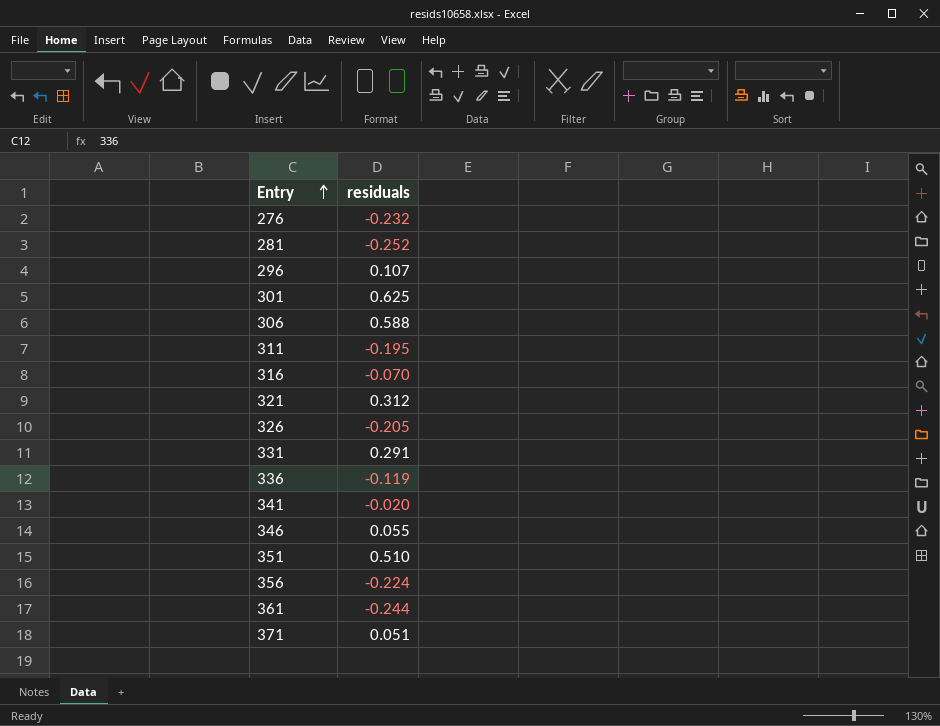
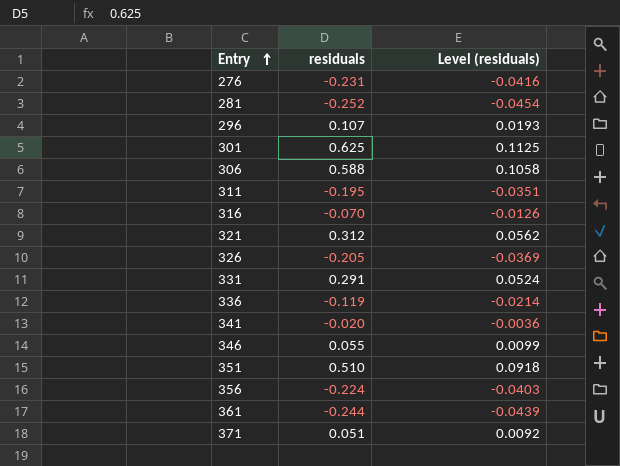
column Level (residuals) | formula: none -> [residuals] * 0.18
276 | residuals: -0.232 -> -0.231

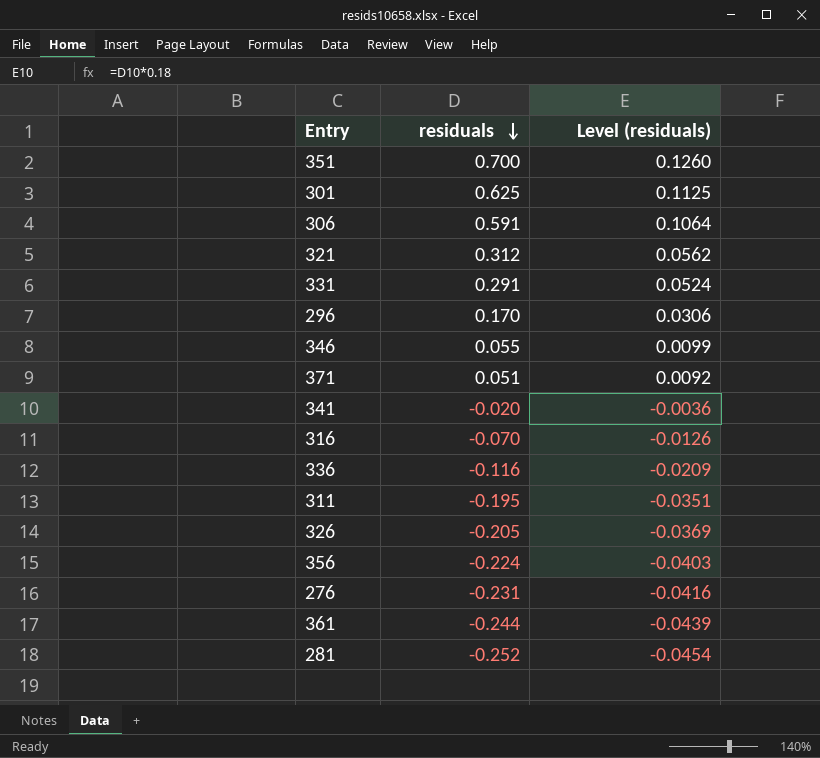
row order: Entry ascending -> residuals descending
351 | residuals: 0.510 -> 0.700
351 | Level (residuals): 0.0918 -> 0.1260
306 | residuals: 0.588 -> 0.591
306 | Level (residuals): 0.1058 -> 0.1064
296 | residuals: 0.107 -> 0.170
296 | Level (residuals): 0.0193 -> 0.0306
336 | residuals: -0.119 -> -0.116
336 | Level (residuals): -0.0214 -> -0.0209

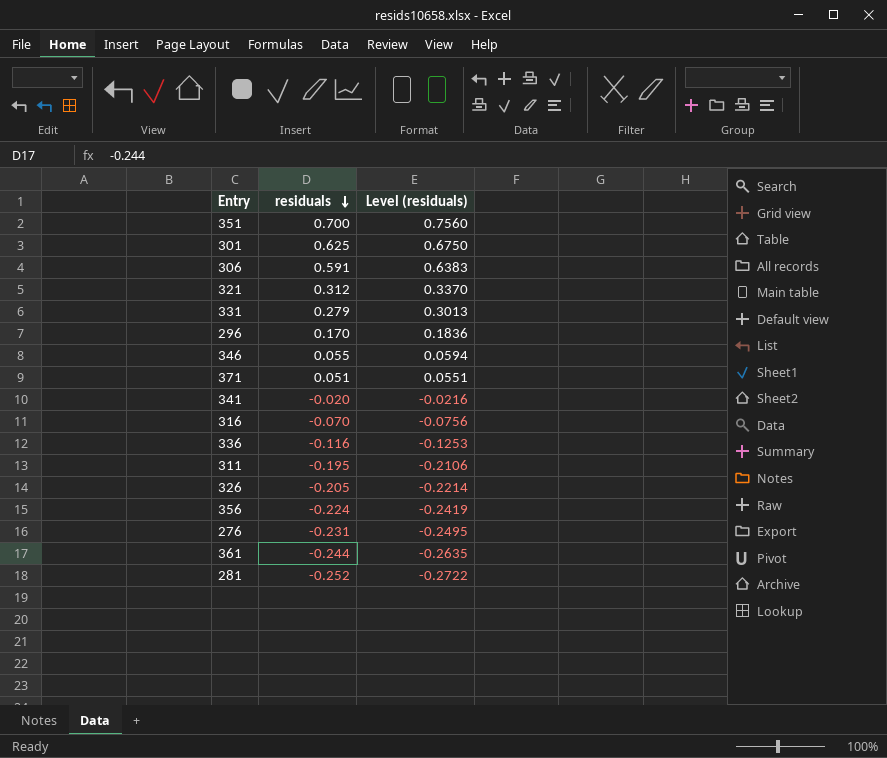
column Level (residuals) | formula: [residuals] * 0.18 -> [residuals] * 1.08
331 | residuals: 0.291 -> 0.279

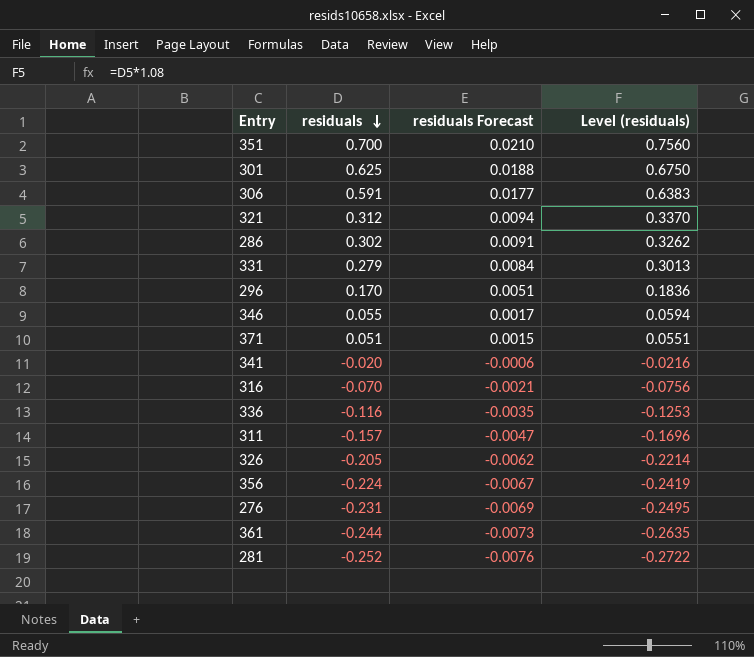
column residuals Forecast | formula: none -> [residuals] * 0.03
row 286: none -> 0.302 | 0.0091 | 0.3262
311 | residuals: -0.195 -> -0.157
311 | Level (residuals): -0.2106 -> -0.1696

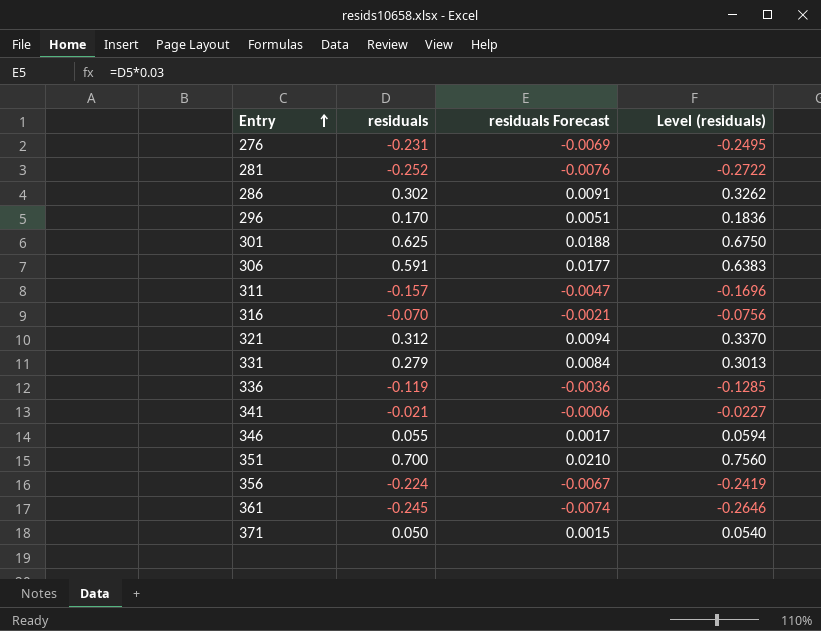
row order: residuals descending -> Entry ascending
row 326: -0.205 | -0.0062 | -0.2214 -> none
336 | residuals: -0.116 -> -0.119
336 | residuals Forecast: -0.0035 -> -0.0036
336 | Level (residuals): -0.1253 -> -0.1285
341 | residuals: -0.020 -> -0.021
341 | Level (residuals): -0.0216 -> -0.0227
361 | residuals: -0.244 -> -0.245
361 | residuals Forecast: -0.0073 -> -0.0074
361 | Level (residuals): -0.2635 -> -0.2646
371 | residuals: 0.051 -> 0.050
371 | Level (residuals): 0.0551 -> 0.0540

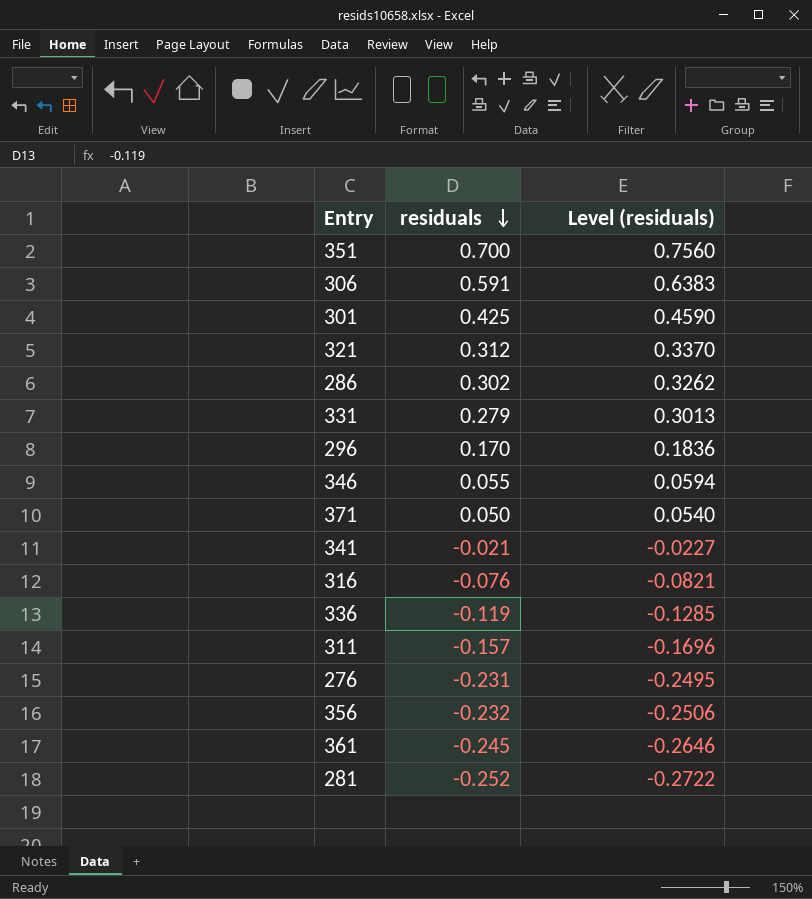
row order: Entry ascending -> residuals descending
column residuals Forecast | formula: [residuals] * 0.03 -> none
301 | residuals: 0.625 -> 0.425
301 | Level (residuals): 0.6750 -> 0.4590
316 | residuals: -0.070 -> -0.076
316 | Level (residuals): -0.0756 -> -0.0821
356 | residuals: -0.224 -> -0.232
356 | Level (residuals): -0.2419 -> -0.2506

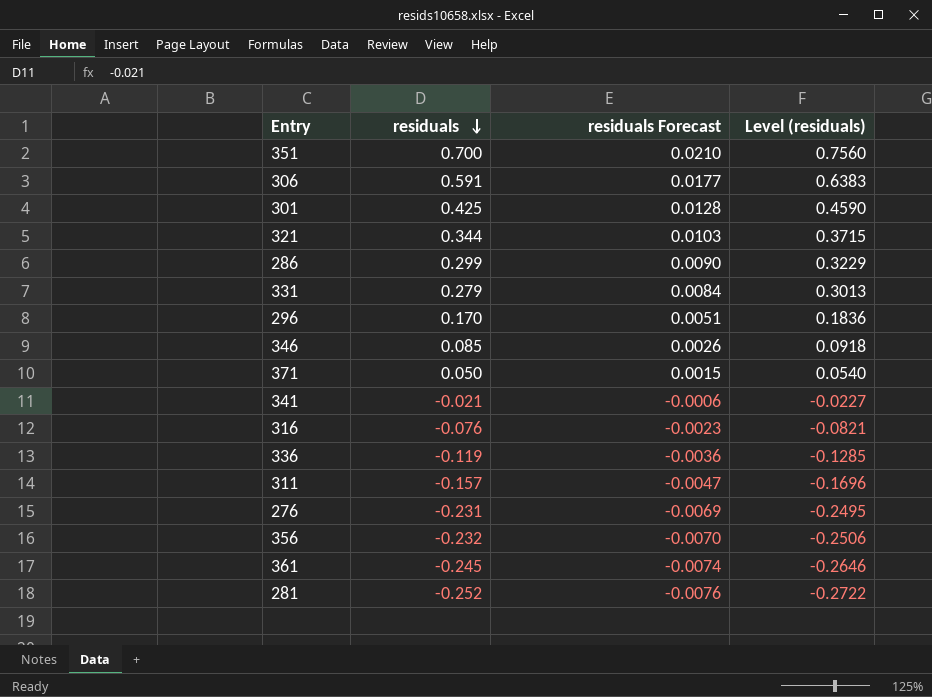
column residuals Forecast | formula: none -> [residuals] * 0.03
321 | residuals: 0.312 -> 0.344
321 | Level (residuals): 0.3370 -> 0.3715
286 | residuals: 0.302 -> 0.299
286 | Level (residuals): 0.3262 -> 0.3229
346 | residuals: 0.055 -> 0.085
346 | Level (residuals): 0.0594 -> 0.0918

